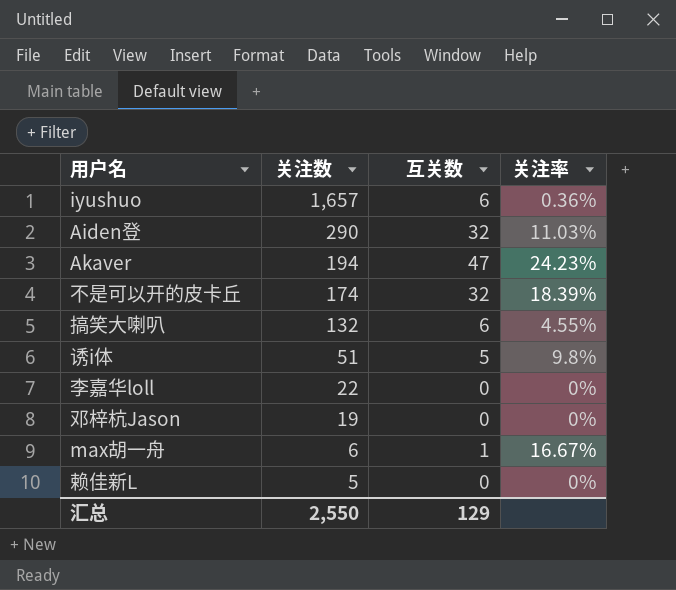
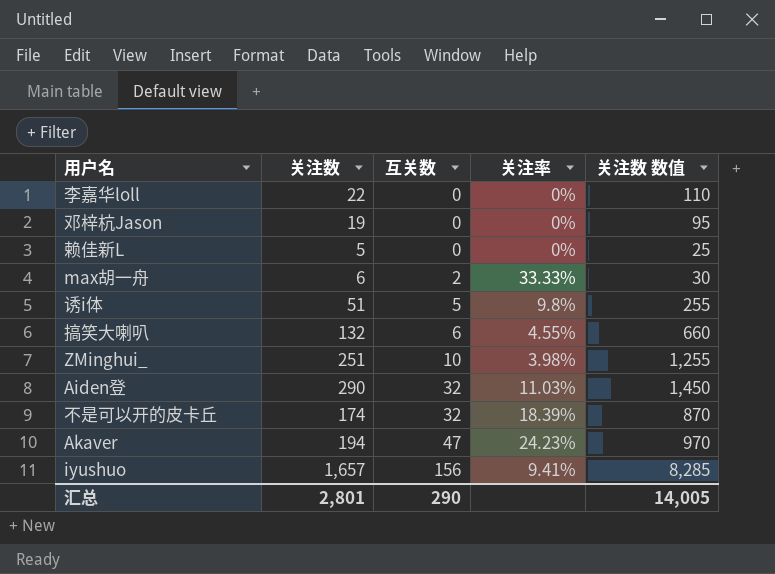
row order: 关注数 descending -> 互关数 ascending
column 关注数 数值 | formula: none -> [关注数] * 5
max胡一舟 | 互关数: 1 -> 2
max胡一舟 | 关注率: 16.67% -> 33.33%
row ZMinghui_: none -> 251 | 10 | 3.98% | 1,255
iyushuo | 互关数: 6 -> 156
iyushuo | 关注率: 0.36% -> 9.41%
汇总 | 关注数: 2,550 -> 2,801
汇总 | 互关数: 129 -> 290

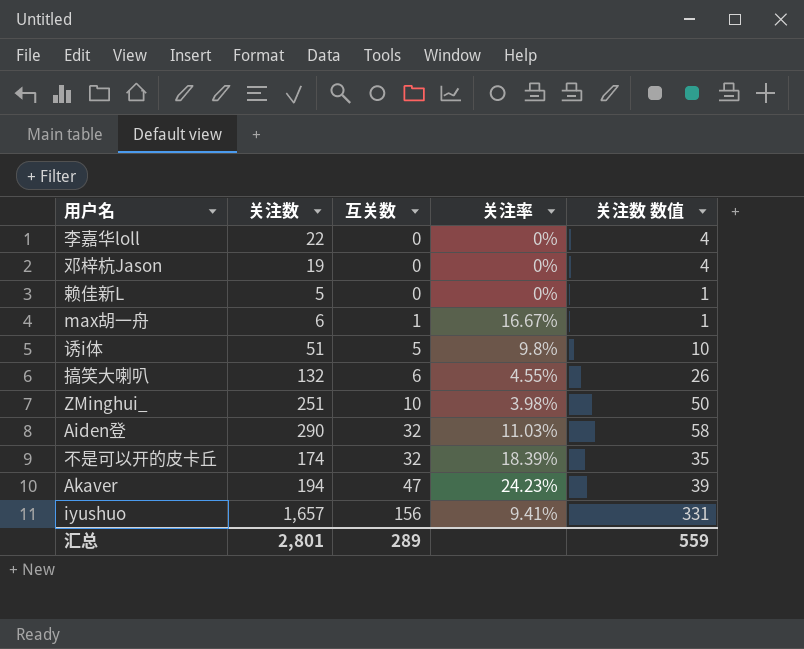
column 关注数 数值 | formula: [关注数] * 5 -> [关注数] * 0.2
max胡一舟 | 互关数: 2 -> 1
max胡一舟 | 关注率: 33.33% -> 16.67%
汇总 | 互关数: 290 -> 289
汇总 | 关注数 数值: 14,005 -> 559

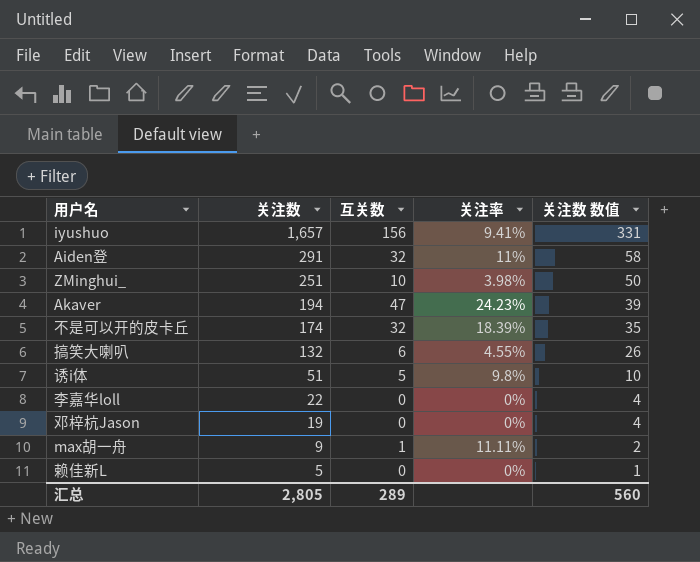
row order: 互关数 ascending -> 关注数 descending
Aiden登 | 关注数: 290 -> 291
Aiden登 | 关注率: 11.03% -> 11%
max胡一舟 | 关注数: 6 -> 9
max胡一舟 | 关注率: 16.67% -> 11.11%
max胡一舟 | 关注数 数值: 1 -> 2
汇总 | 关注数: 2,801 -> 2,805
汇总 | 关注数 数值: 559 -> 560

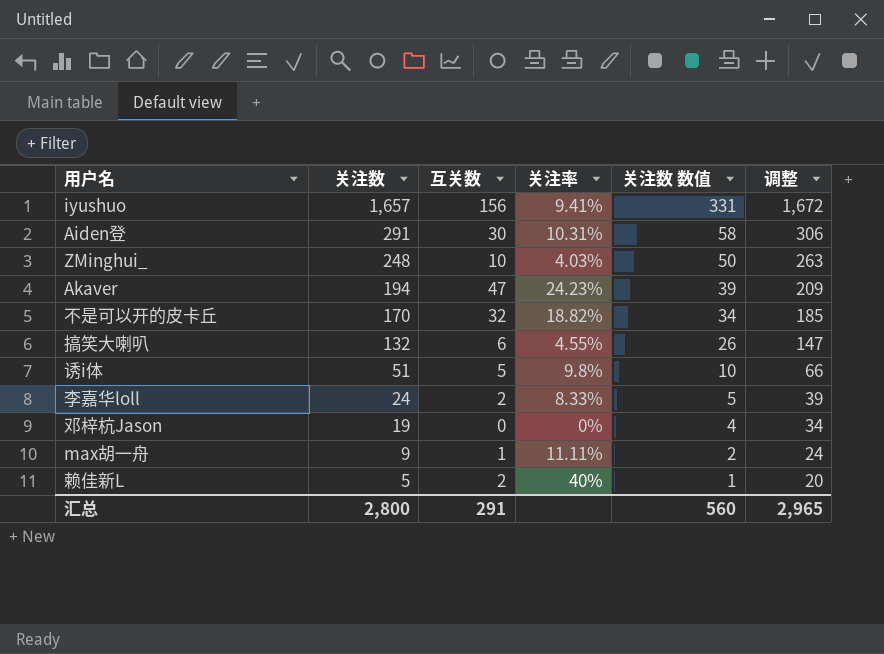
column 调整 | formula: none -> [关注数] + 15
Aiden登 | 互关数: 32 -> 30
Aiden登 | 关注率: 11% -> 10.31%
ZMinghui_ | 关注数: 251 -> 248
ZMinghui_ | 关注率: 3.98% -> 4.03%
不是可以开的皮卡丘 | 关注数: 174 -> 170
不是可以开的皮卡丘 | 关注率: 18.39% -> 18.82%
不是可以开的皮卡丘 | 关注数 数值: 35 -> 34
李嘉华loll | 关注数: 22 -> 24
李嘉华loll | 互关数: 0 -> 2
李嘉华loll | 关注率: 0% -> 8.33%
李嘉华loll | 关注数 数值: 4 -> 5
赖佳新L | 互关数: 0 -> 2
赖佳新L | 关注率: 0% -> 40%
汇总 | 关注数: 2,805 -> 2,800
汇总 | 互关数: 289 -> 291

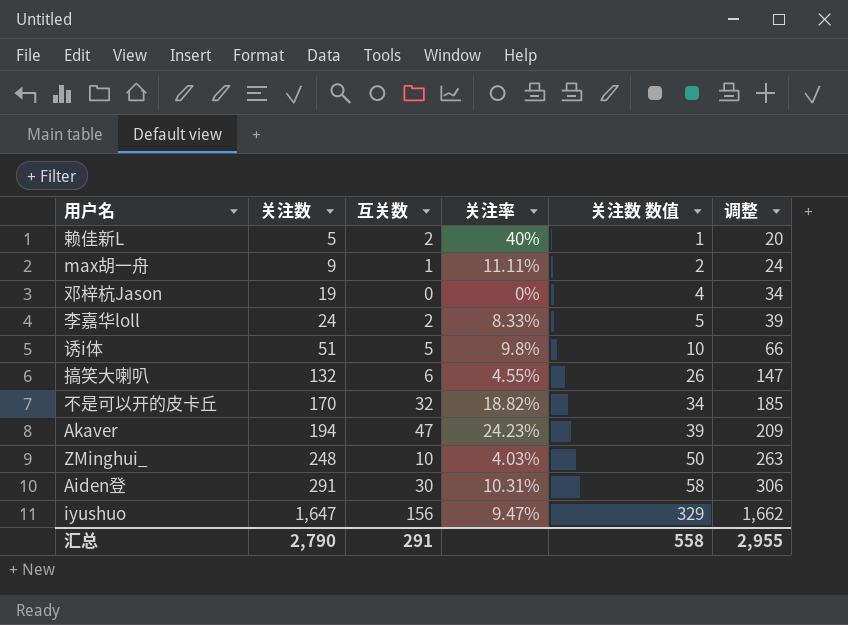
row order: 关注数 descending -> 关注数 ascending
iyushuo | 关注数: 1,657 -> 1,647
iyushuo | 关注率: 9.41% -> 9.47%
iyushuo | 关注数 数值: 331 -> 329
iyushuo | 调整: 1,672 -> 1,662
汇总 | 关注数: 2,800 -> 2,790
汇总 | 关注数 数值: 560 -> 558
汇总 | 调整: 2,965 -> 2,955

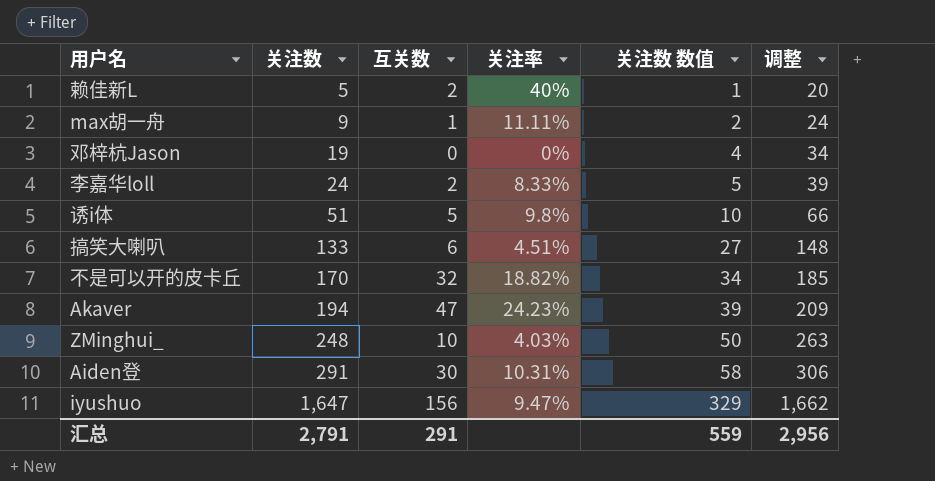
搞笑大喇叭 | 关注数: 132 -> 133
搞笑大喇叭 | 关注率: 4.55% -> 4.51%
搞笑大喇叭 | 关注数 数值: 26 -> 27
搞笑大喇叭 | 调整: 147 -> 148
汇总 | 关注数: 2,790 -> 2,791
汇总 | 关注数 数值: 558 -> 559
汇总 | 调整: 2,955 -> 2,956

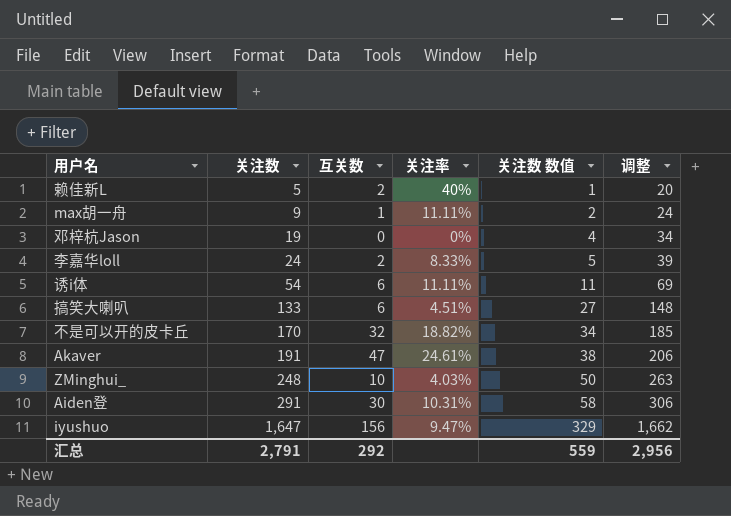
诱i体 | 关注数: 51 -> 54
诱i体 | 互关数: 5 -> 6
诱i体 | 关注率: 9.8% -> 11.11%
诱i体 | 关注数 数值: 10 -> 11
诱i体 | 调整: 66 -> 69
Akaver | 关注数: 194 -> 191
Akaver | 关注率: 24.23% -> 24.61%
Akaver | 关注数 数值: 39 -> 38
Akaver | 调整: 209 -> 206
汇总 | 互关数: 291 -> 292

